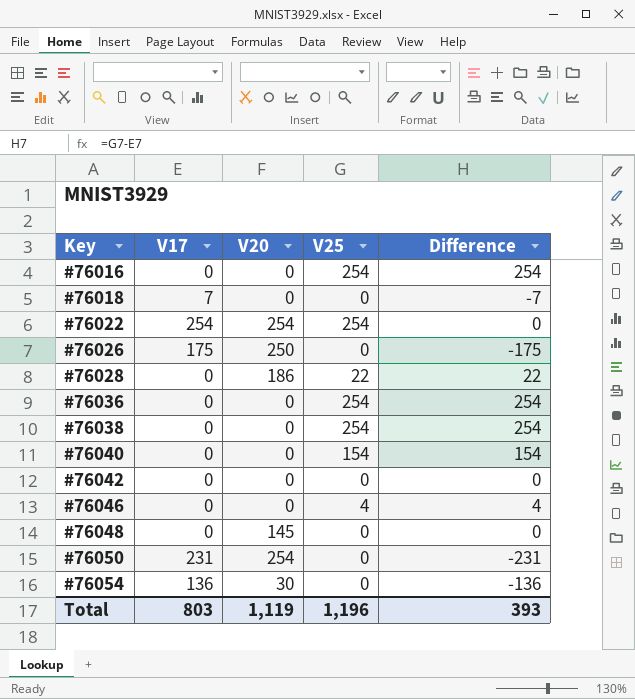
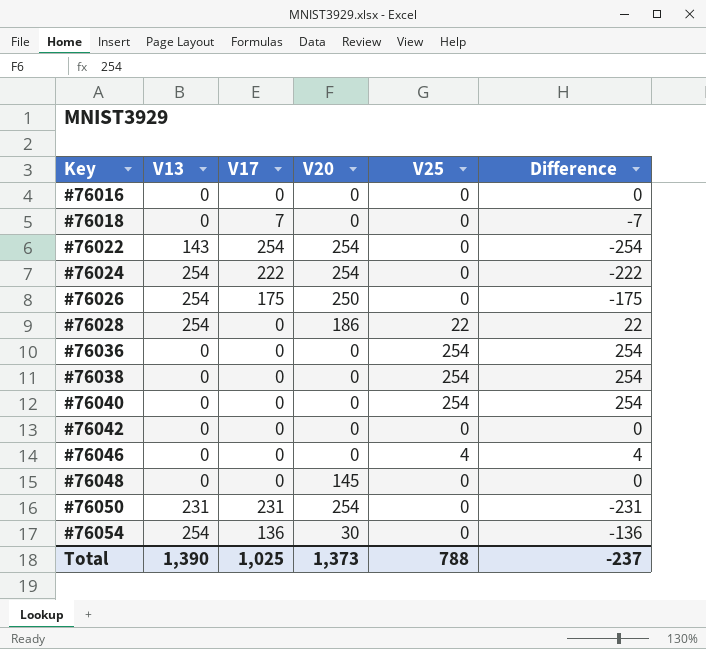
column V13 | position: none -> 2
#76016 | V25: 254 -> 0
#76016 | Difference: 254 -> 0
#76022 | V25: 254 -> 0
#76022 | Difference: 0 -> -254
row #76024: none -> 254 | 222 | 254 | 0 | -222
#76040 | V25: 154 -> 254
#76040 | Difference: 154 -> 254
Total | V17: 803 -> 1,025
Total | V20: 1,119 -> 1,373
Total | V25: 1,196 -> 788
Total | Difference: 393 -> -237

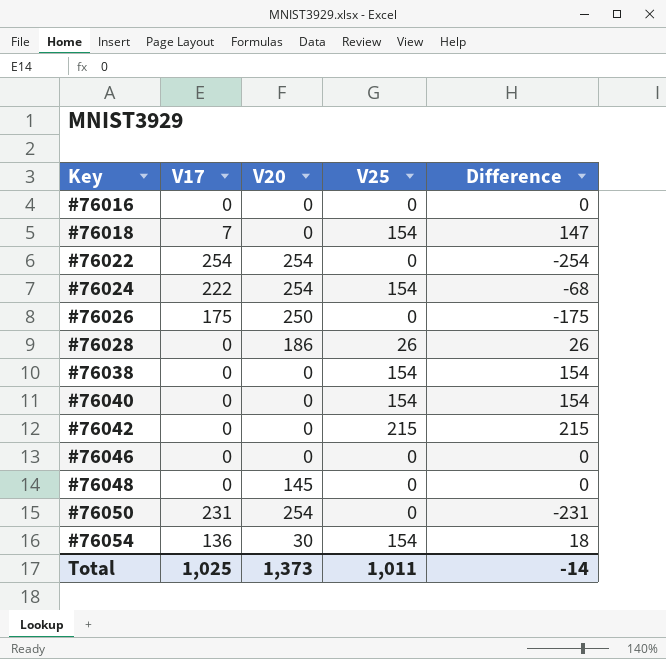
column V13 | position: 2 -> none
row #76036: 0 | 0 | 0 | 254 | 254 -> none
#76018 | V25: 0 -> 154
#76018 | Difference: -7 -> 147
#76024 | V25: 0 -> 154
#76024 | Difference: -222 -> -68
#76028 | V25: 22 -> 26
#76028 | Difference: 22 -> 26
#76038 | V25: 254 -> 154
#76038 | Difference: 254 -> 154
#76040 | V25: 254 -> 154
#76040 | Difference: 254 -> 154
#76042 | V25: 0 -> 215
#76042 | Difference: 0 -> 215
#76046 | V25: 4 -> 0
#76046 | Difference: 4 -> 0
#76054 | V25: 0 -> 154
#76054 | Difference: -136 -> 18
Total | V25: 788 -> 1,011
Total | Difference: -237 -> -14

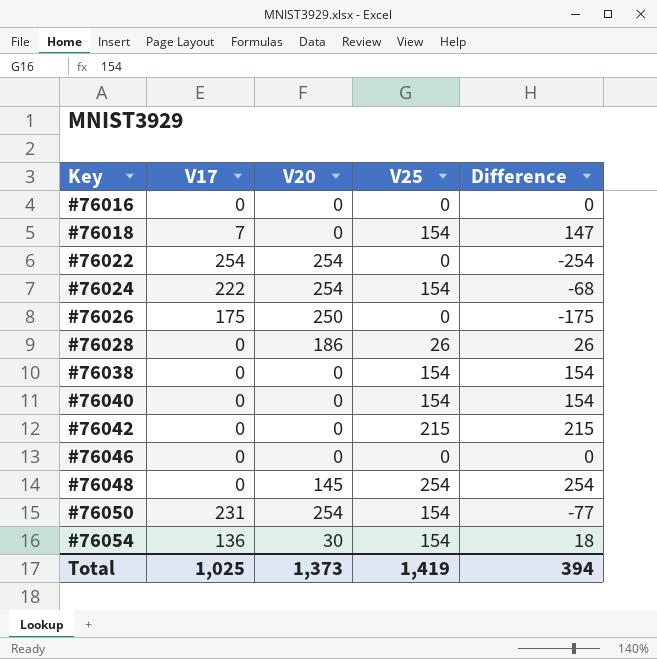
#76048 | V25: 0 -> 254
#76048 | Difference: 0 -> 254
#76050 | V25: 0 -> 154
#76050 | Difference: -231 -> -77
Total | V25: 1,011 -> 1,419
Total | Difference: -14 -> 394

